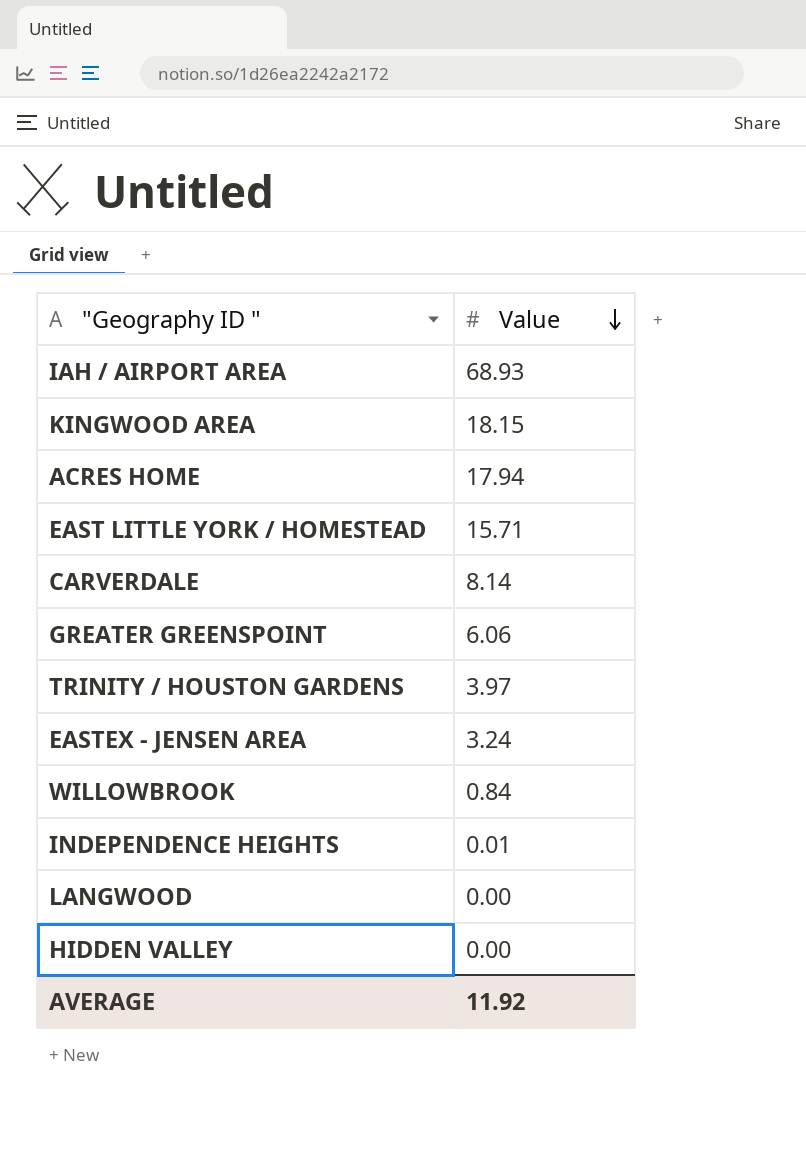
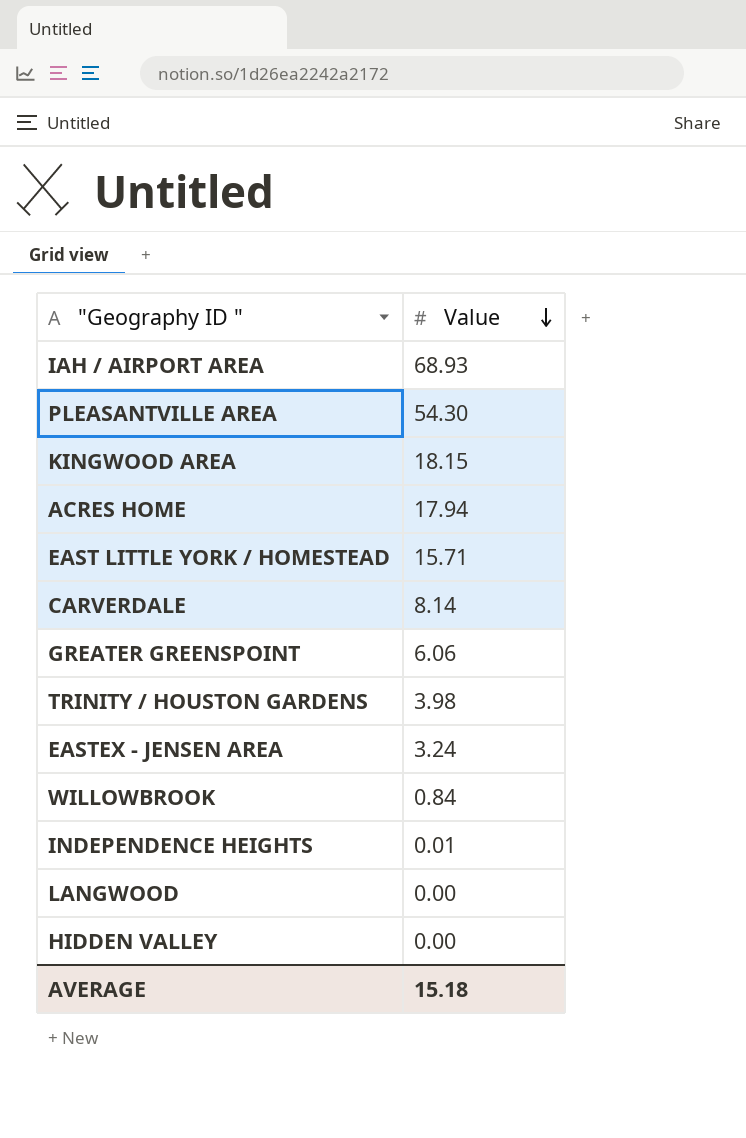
row PLEASANTVILLE AREA: none -> 54.30
TRINITY / HOUSTON GARDENS | Value: 3.97 -> 3.98
AVERAGE | Value: 11.92 -> 15.18

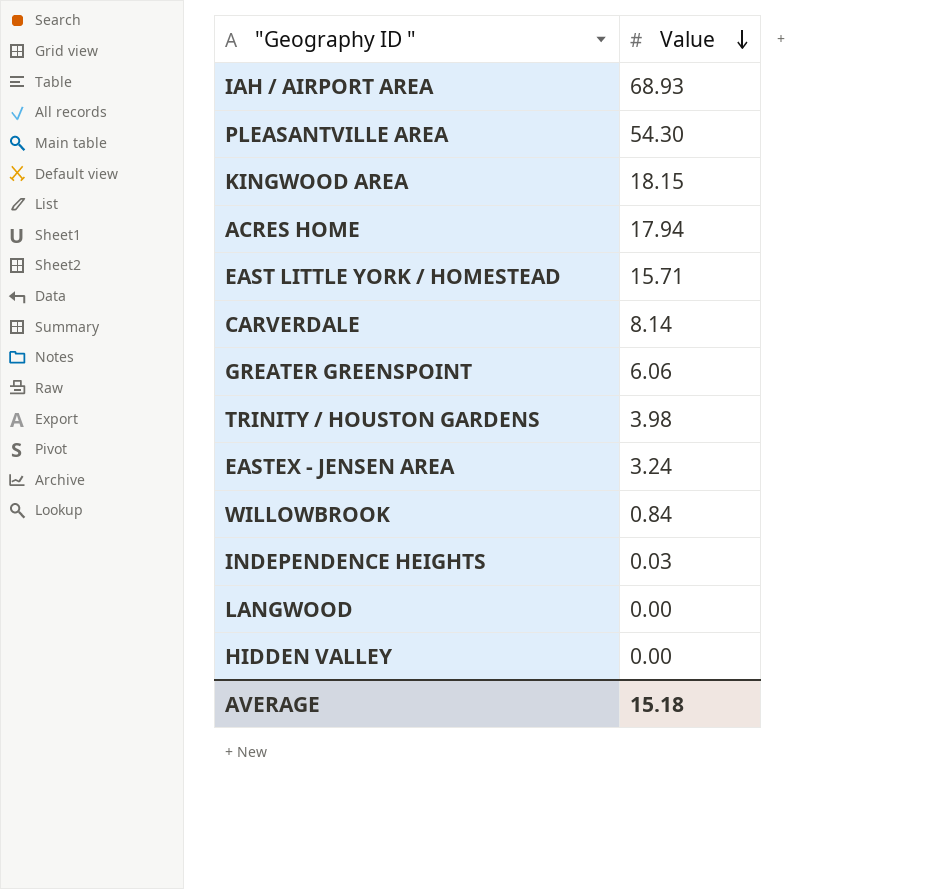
INDEPENDENCE HEIGHTS | Value: 0.01 -> 0.03

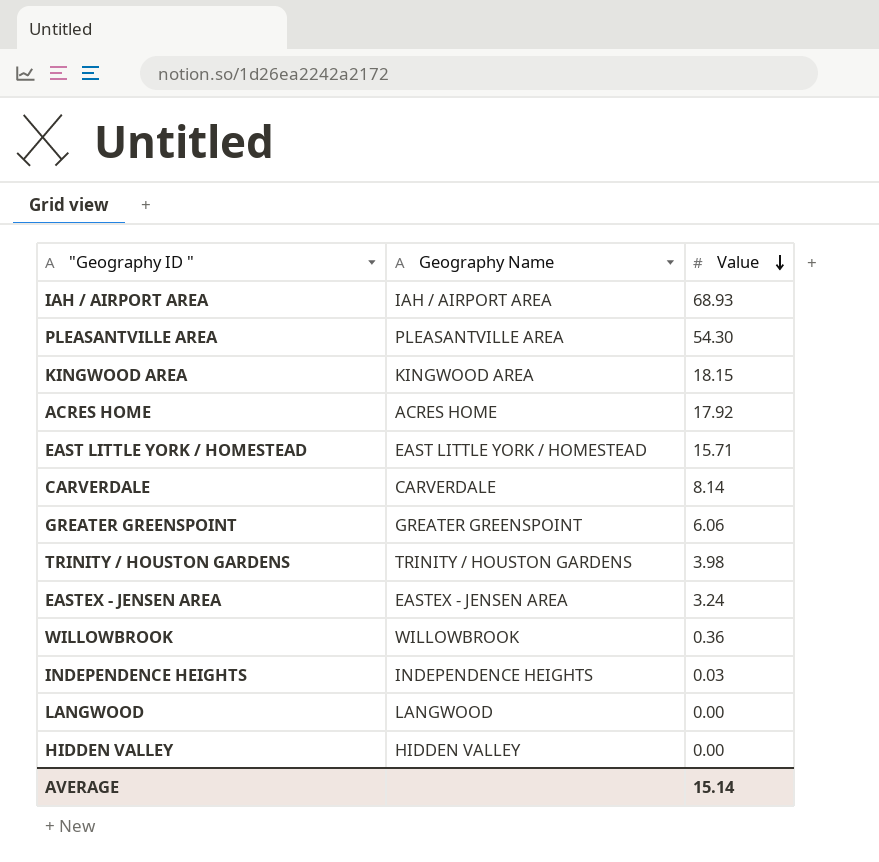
column Geography Name | position: none -> 2
ACRES HOME | Value: 17.94 -> 17.92
WILLOWBROOK | Value: 0.84 -> 0.36
AVERAGE | Value: 15.18 -> 15.14

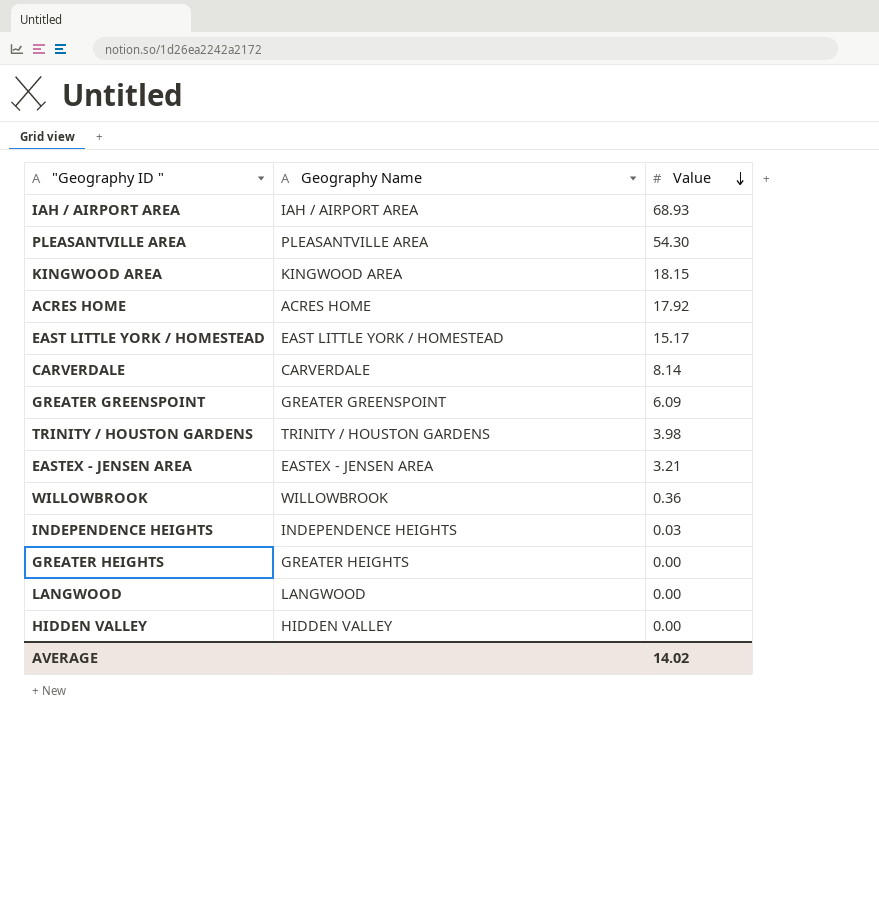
EAST LITTLE YORK / HOMESTEAD | Value: 15.71 -> 15.17
GREATER GREENSPOINT | Value: 6.06 -> 6.09
EASTEX - JENSEN AREA | Value: 3.24 -> 3.21
row GREATER HEIGHTS: none -> GREATER HEIGHTS | 0.00
AVERAGE | Value: 15.14 -> 14.02

